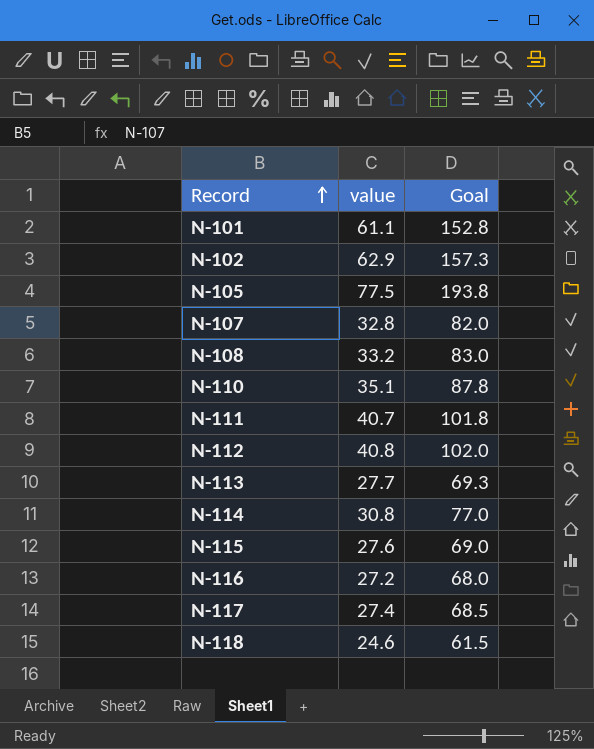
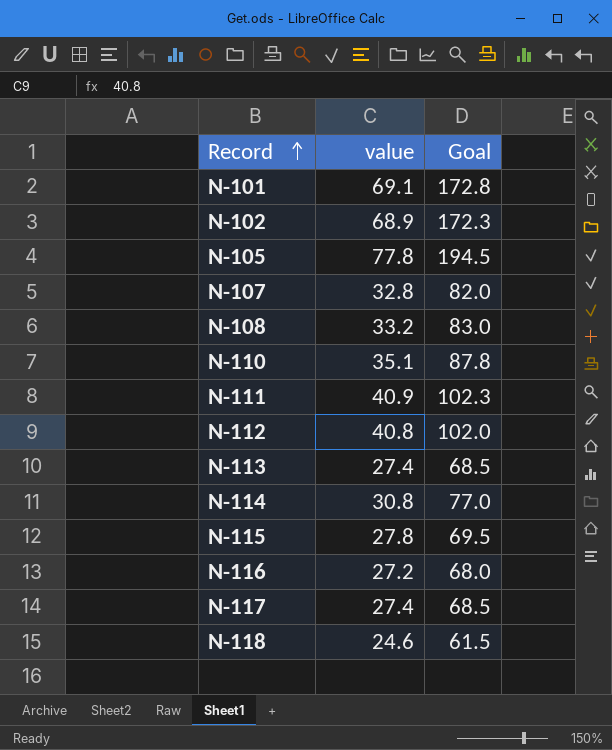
N-101 | value: 61.1 -> 69.1
N-101 | Goal: 152.8 -> 172.8
N-102 | value: 62.9 -> 68.9
N-102 | Goal: 157.3 -> 172.3
N-105 | value: 77.5 -> 77.8
N-105 | Goal: 193.8 -> 194.5
N-111 | value: 40.7 -> 40.9
N-111 | Goal: 101.8 -> 102.3
N-113 | value: 27.7 -> 27.4
N-113 | Goal: 69.3 -> 68.5
N-115 | value: 27.6 -> 27.8
N-115 | Goal: 69.0 -> 69.5

